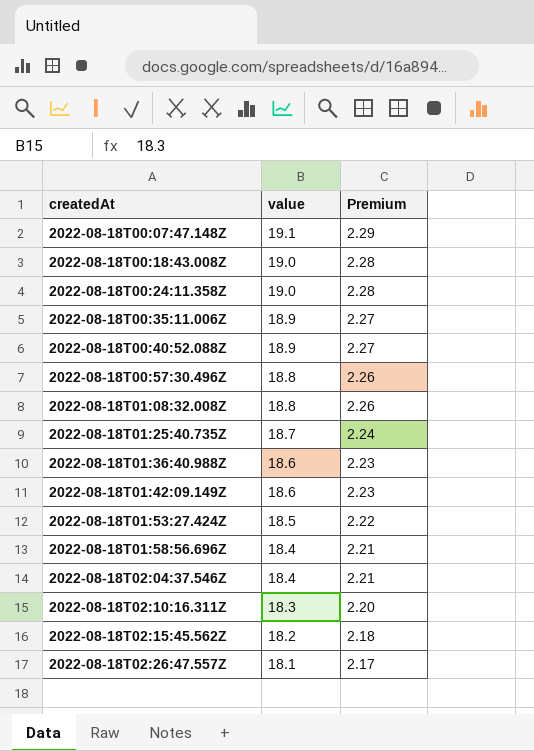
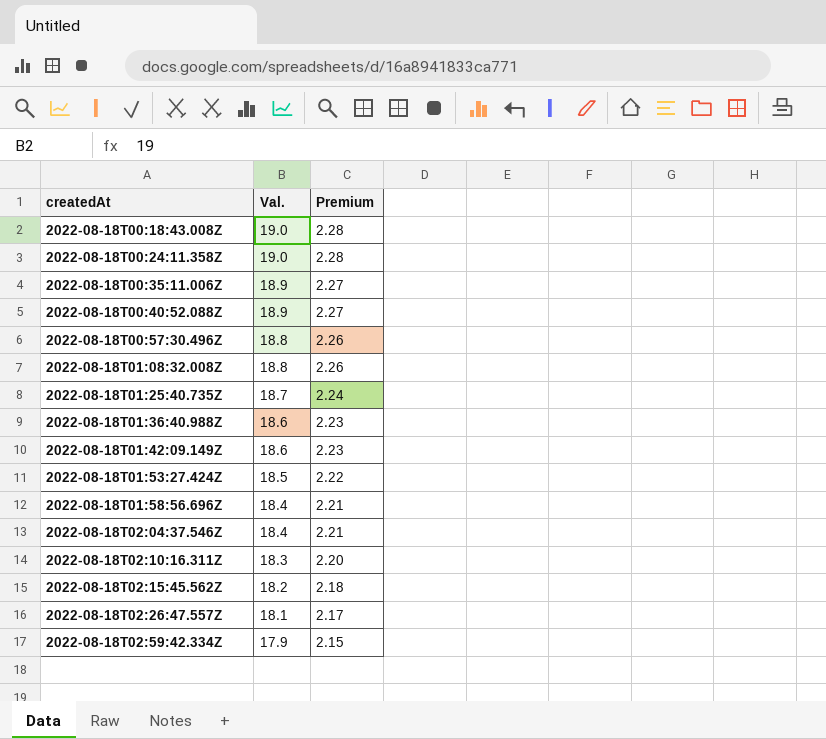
column name: value -> Val.
row 2022-08-18T00:07:47.148Z: 19.1 | 2.29 -> none
row 2022-08-18T02:59:42.334Z: none -> 17.9 | 2.15

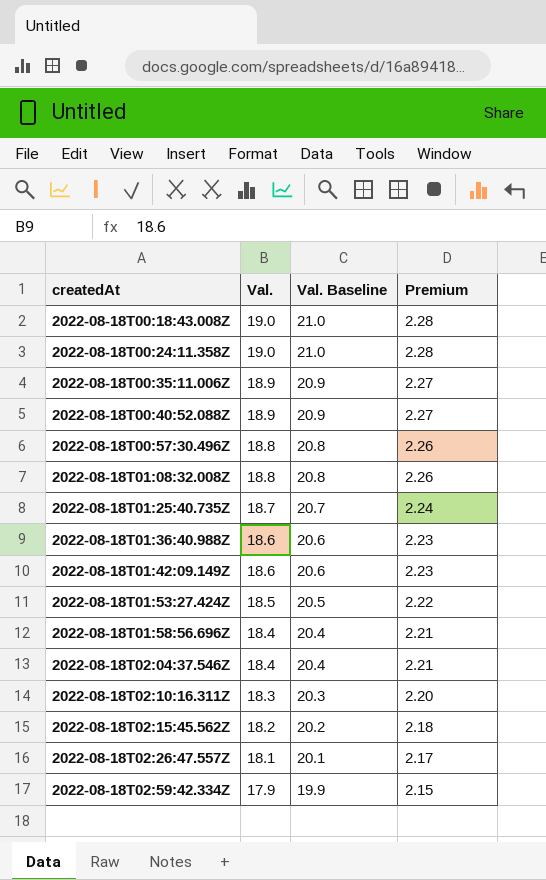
column Val. Baseline | formula: none -> [Val.] + 2

